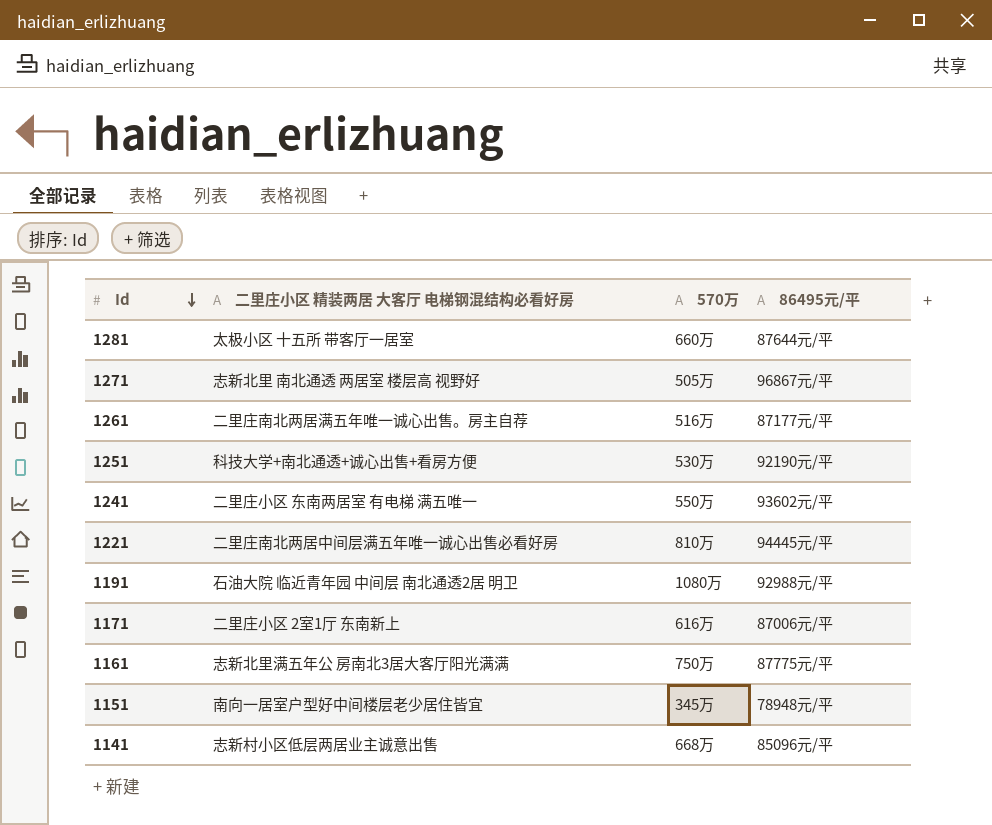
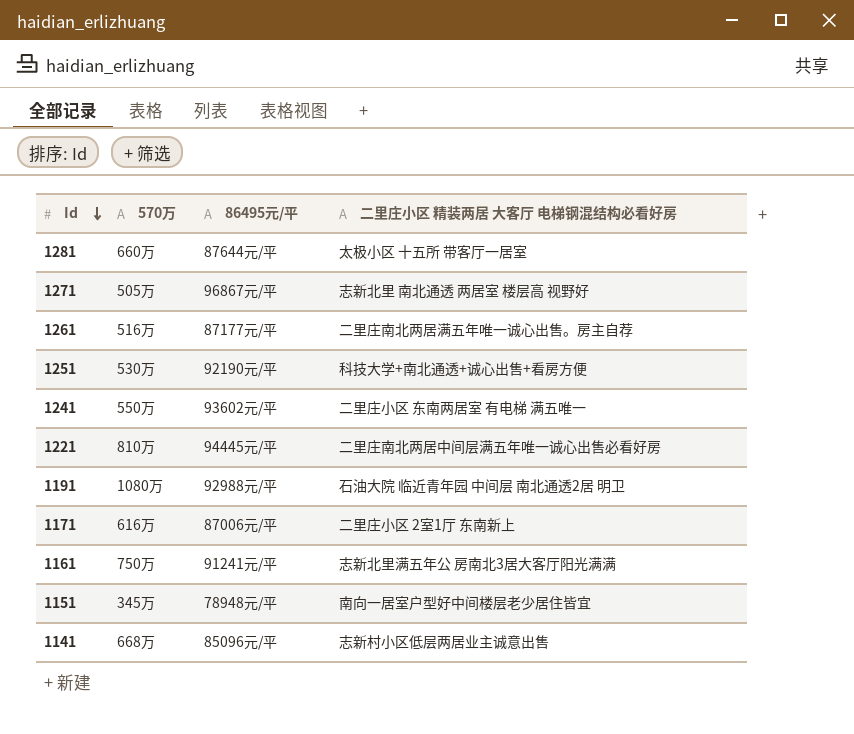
column 二里庄小区 精装两居 大客厅 电梯钢混结构必看好房 | position: 2 -> 4
1161 | 86495元/平: 87775元/平 -> 91241元/平

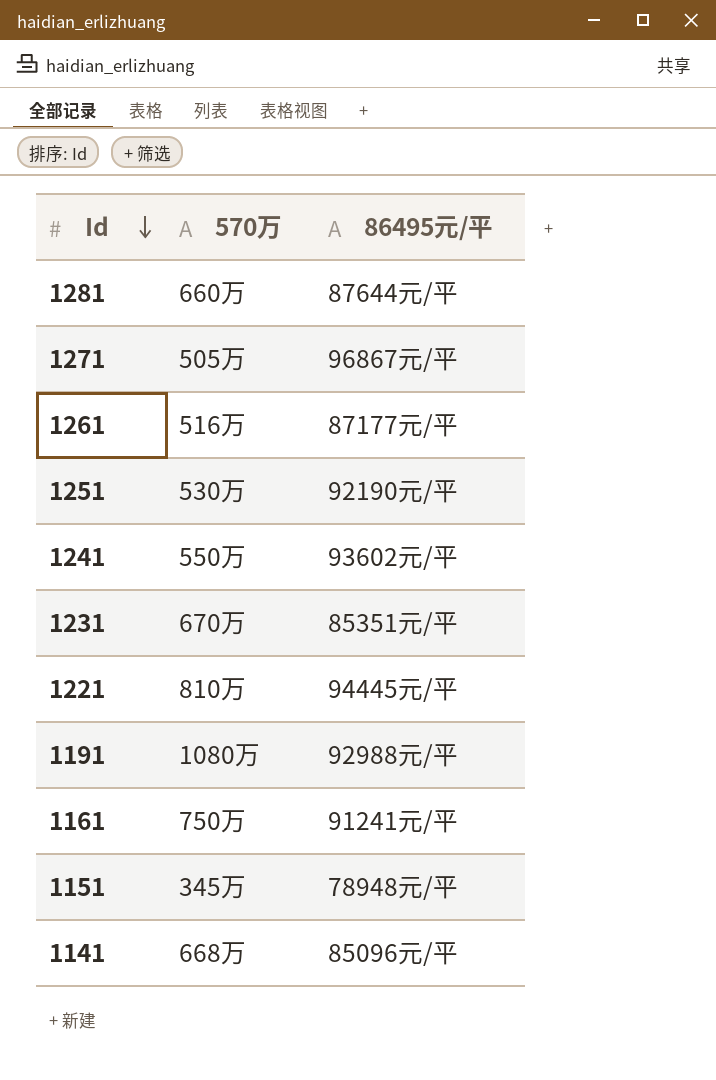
column 二里庄小区 精装两居 大客厅 电梯钢混结构必看好房 | position: 4 -> none
row 1171: 616万 | 87006元/平 | 二里庄小区 2室1厅 东南新上 -> none
row 1231: none -> 670万 | 85351元/平

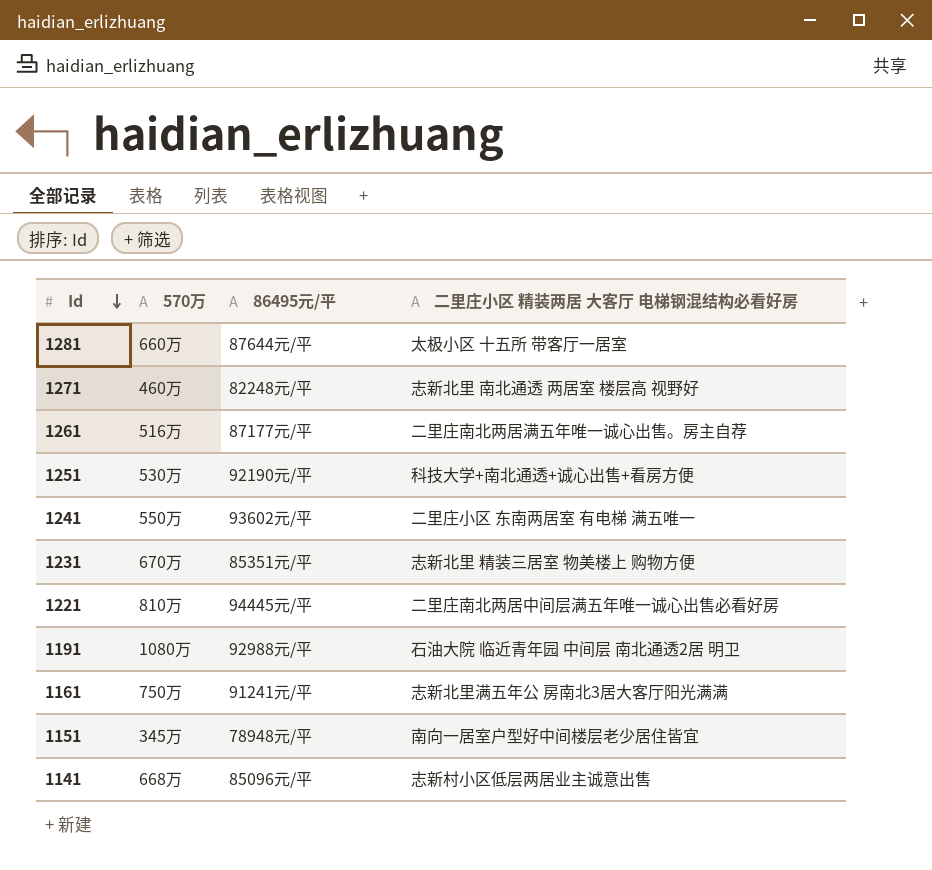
column 二里庄小区 精装两居 大客厅 电梯钢混结构必看好房 | position: none -> 4
1271 | 570万: 505万 -> 460万
1271 | 86495元/平: 96867元/平 -> 82248元/平

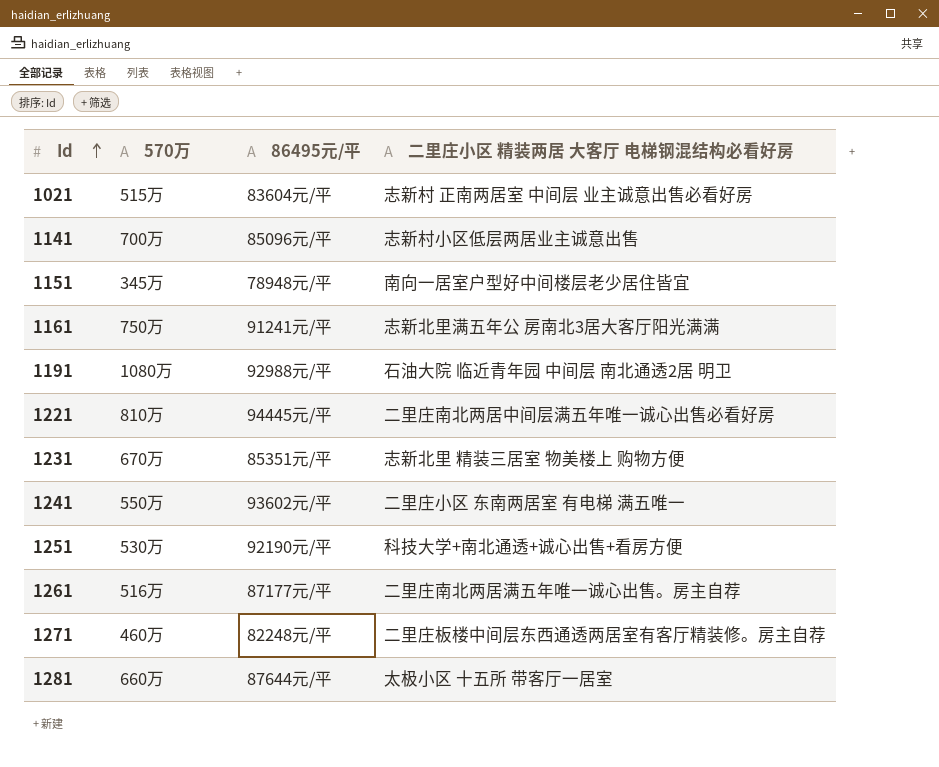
row order: Id descending -> Id ascending
row 1021: none -> 515万 | 83604元/平 | 志新村 正南两居室 中间层 业主诚意出售必看好房
1141 | 570万: 668万 -> 700万
1271 | 二里庄小区 精装两居 大客厅 电梯钢混结构必看好房: 志新北里 南北通透 两居室 楼层高 视野好 -> 二里庄板楼中间层东西通透两居室有客厅精装修。房主自荐

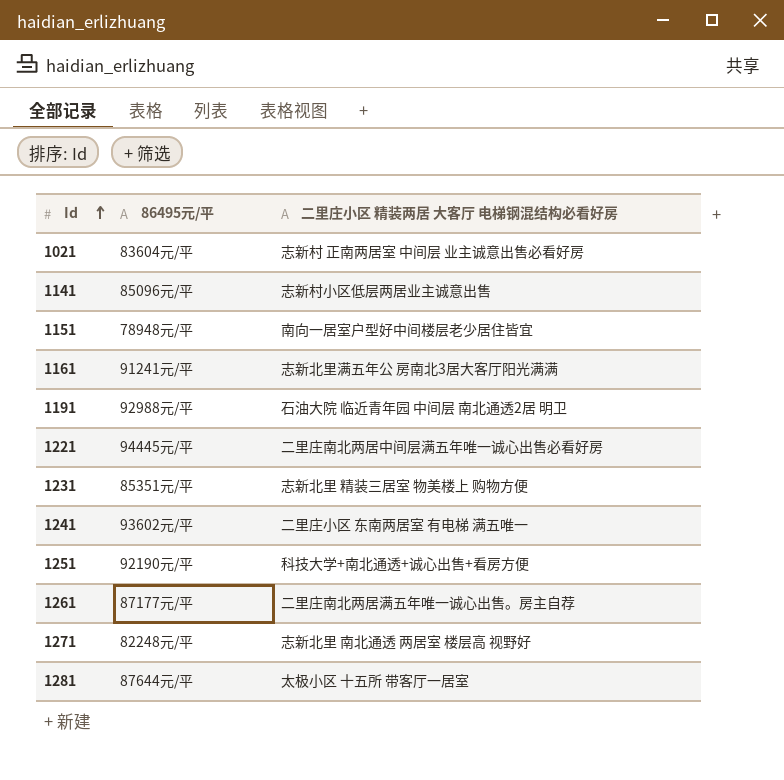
column 570万 | position: 2 -> none
1271 | 二里庄小区 精装两居 大客厅 电梯钢混结构必看好房: 二里庄板楼中间层东西通透两居室有客厅精装修。房主自荐 -> 志新北里 南北通透 两居室 楼层高 视野好

